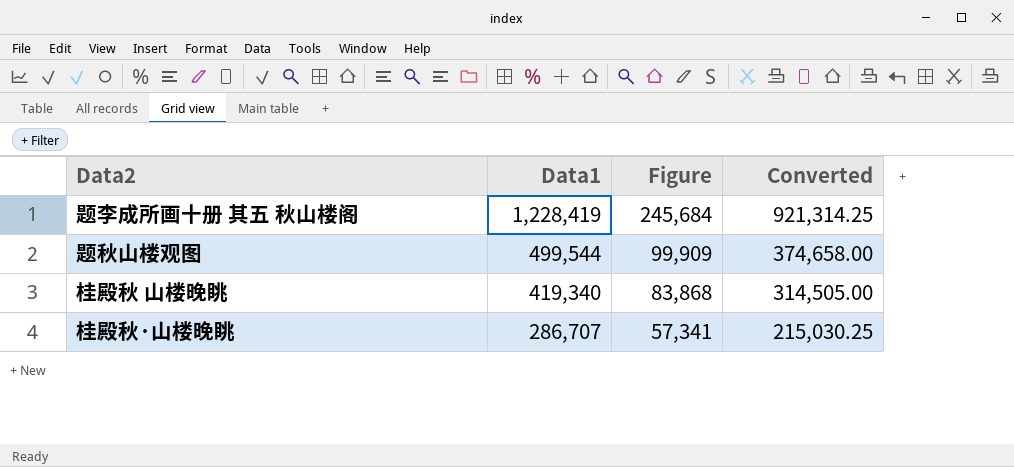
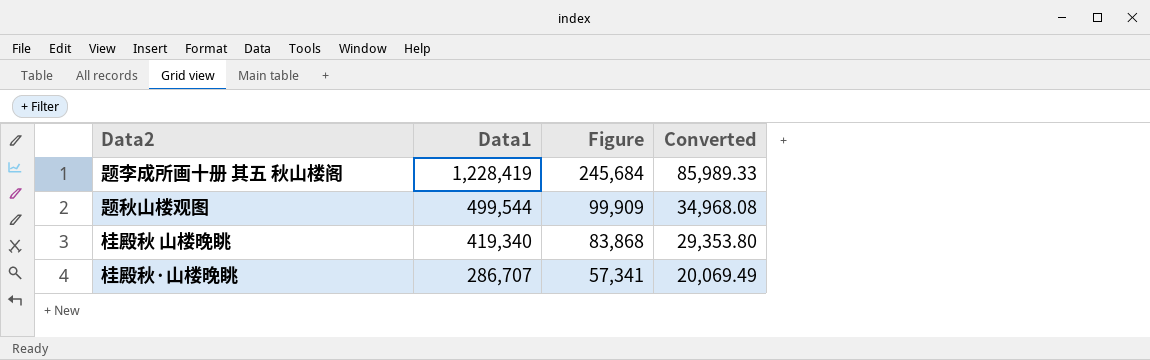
column Converted | formula: [Data1] * 0.75 -> [Data1] * 0.07

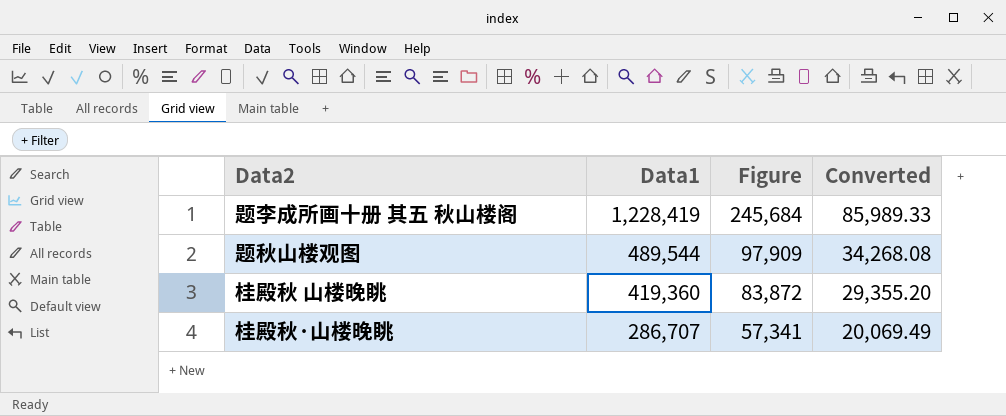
题秋山楼观图 | Data1: 499,544 -> 489,544
题秋山楼观图 | Figure: 99,909 -> 97,909
题秋山楼观图 | Converted: 34,968.08 -> 34,268.08
桂殿秋 山楼晚眺 | Data1: 419,340 -> 419,360
桂殿秋 山楼晚眺 | Figure: 83,868 -> 83,872
桂殿秋 山楼晚眺 | Converted: 29,353.80 -> 29,355.20

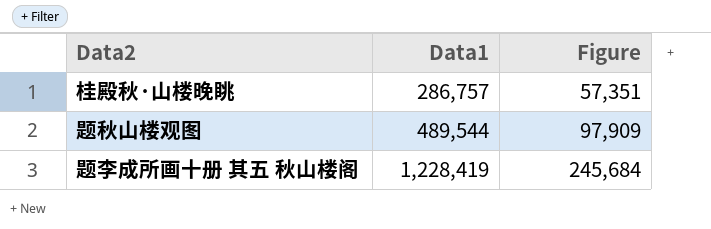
row order: Data1 descending -> Data1 ascending
column Converted | formula: [Data1] * 0.07 -> none
row 桂殿秋 山楼晚眺: 419,360 | 83,872 | 29,355.20 -> none
桂殿秋·山楼晚眺 | Data1: 286,707 -> 286,757
桂殿秋·山楼晚眺 | Figure: 57,341 -> 57,351

